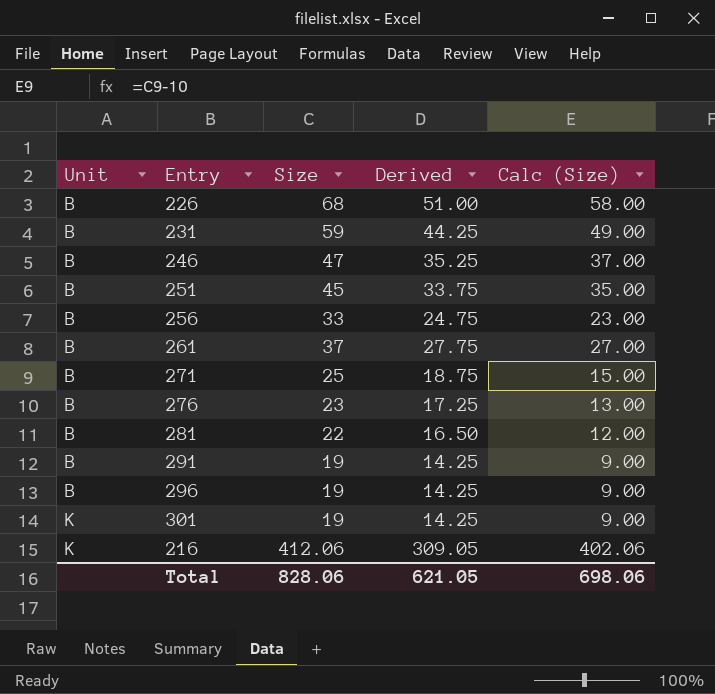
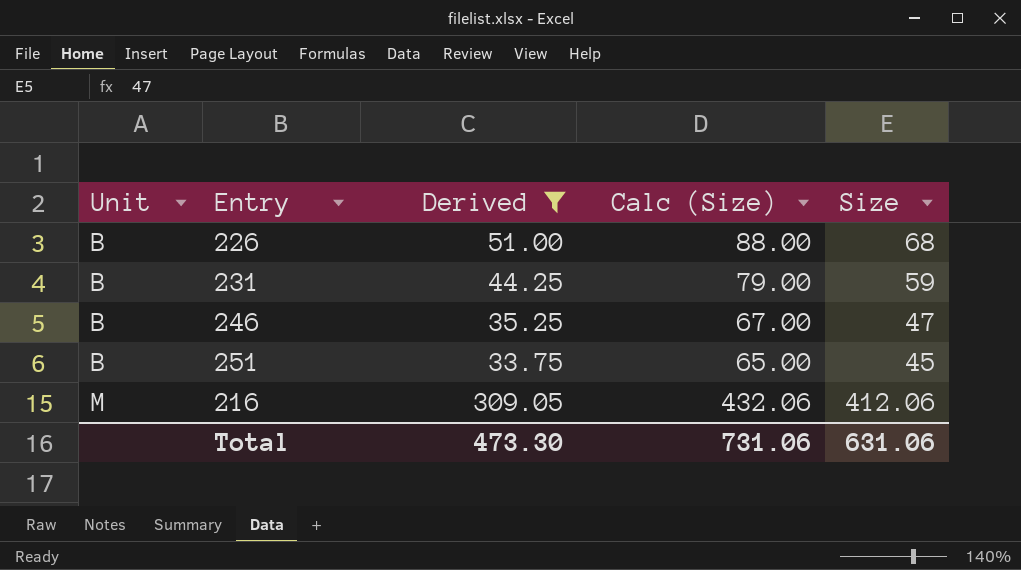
filter: none -> Derived >= 33.75
column Calc (Size) | formula: [Size] - 10 -> [Size] + 20
column Size | position: 3 -> 5
216 | Unit: K -> M
Total | Derived: 621.05 -> 473.30
Total | Calc (Size): 698.06 -> 731.06
Total | Size: 828.06 -> 631.06

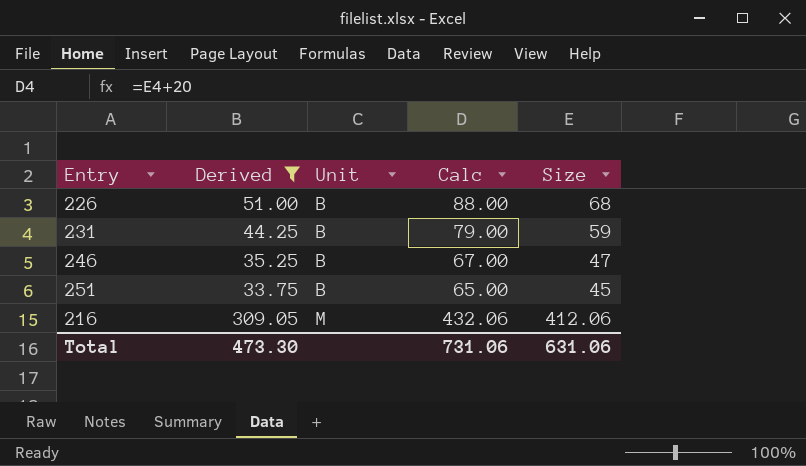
column Unit | position: 1 -> 3
column name: Calc (Size) -> Calc

